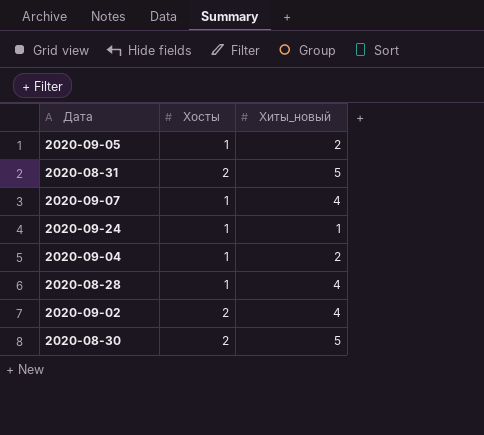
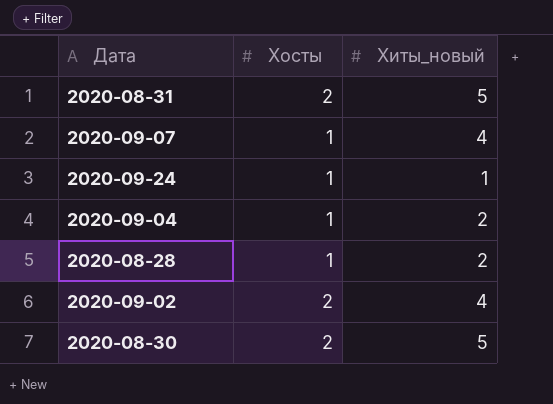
row 2020-09-05: 1 | 2 -> none
2020-08-28 | Хиты_новый: 4 -> 2

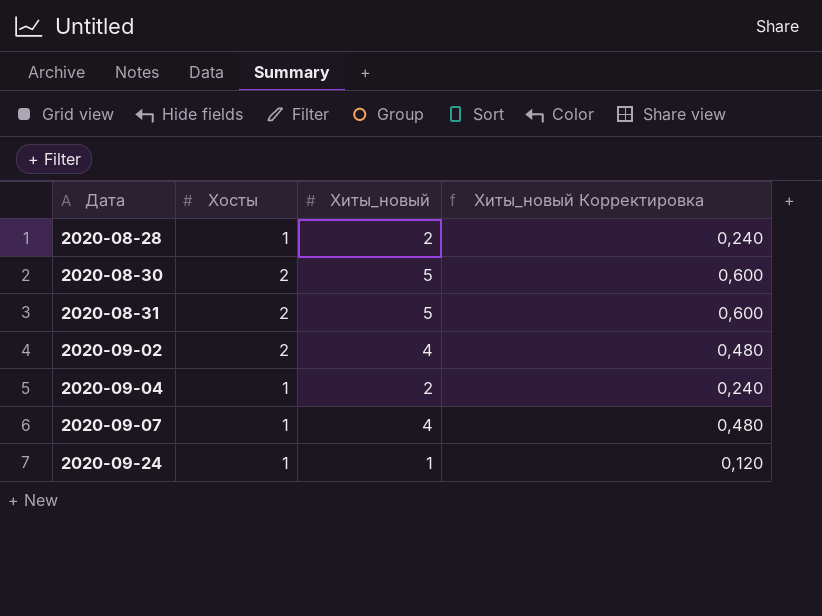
row order: none -> Дата ascending
column Хиты_новый Корректировка | formula: none -> [Хиты_новый] * 0,12

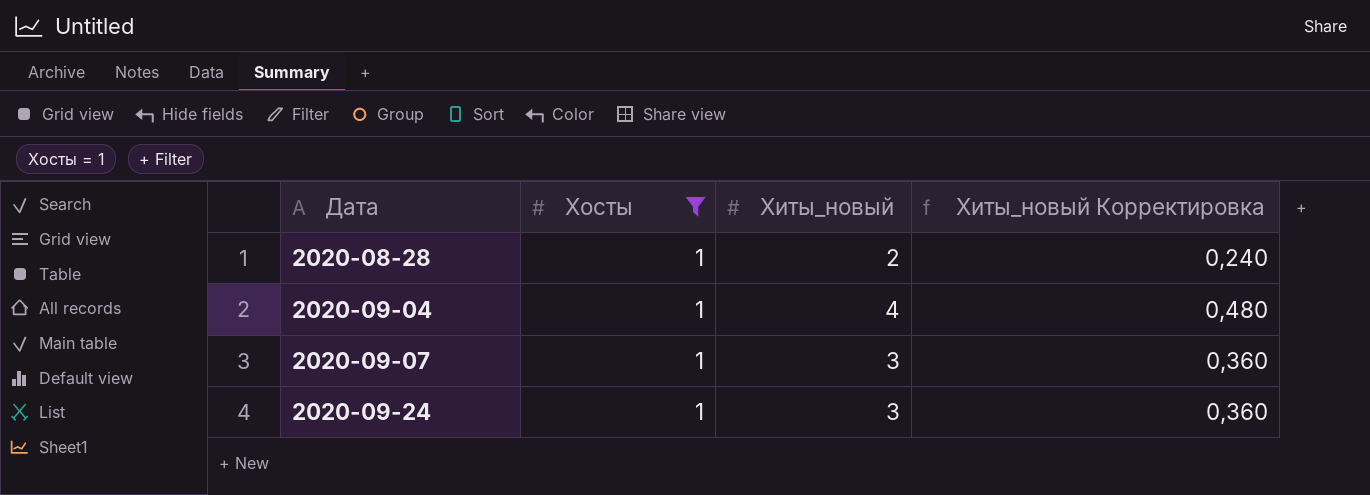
filter: none -> Хосты = 1
2020-09-04 | Хиты_новый: 2 -> 4
2020-09-04 | Хиты_новый Корректировка: 0,240 -> 0,480
2020-09-07 | Хиты_новый: 4 -> 3
2020-09-07 | Хиты_новый Корректировка: 0,480 -> 0,360
2020-09-24 | Хиты_новый: 1 -> 3
2020-09-24 | Хиты_новый Корректировка: 0,120 -> 0,360

